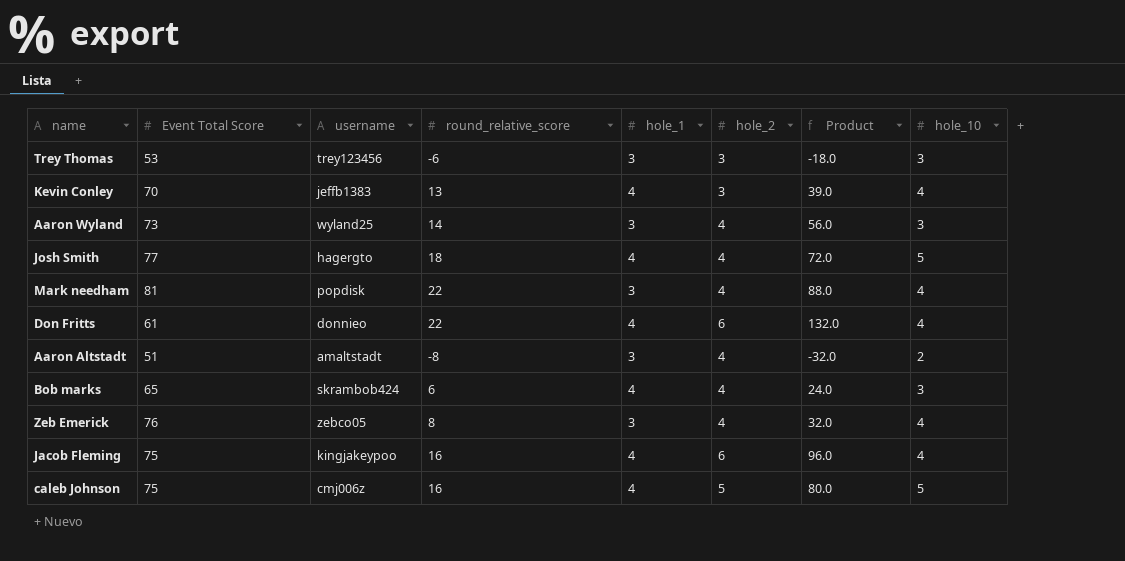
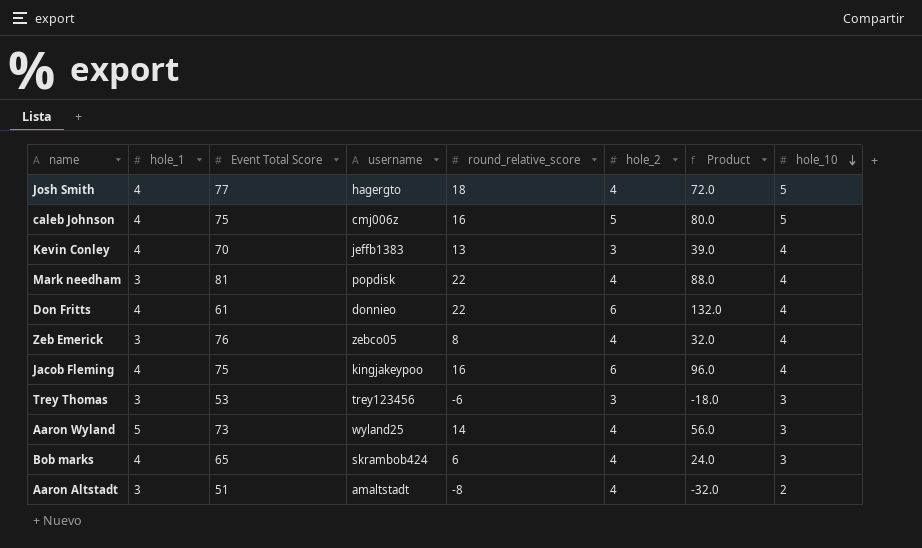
row order: none -> hole_10 descending
column hole_1 | position: 5 -> 2
Aaron Wyland | hole_1: 3 -> 5

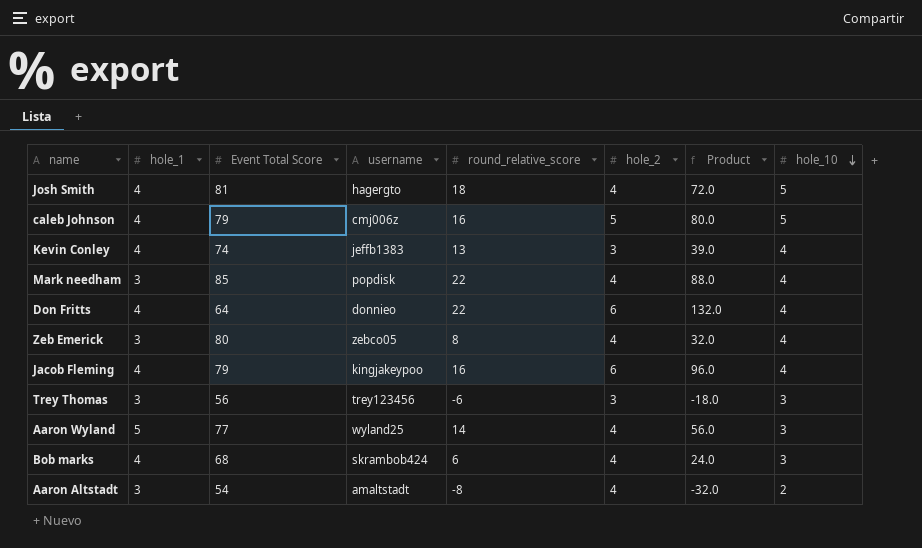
Josh Smith | Event Total Score: 77 -> 81
caleb Johnson | Event Total Score: 75 -> 79
Kevin Conley | Event Total Score: 70 -> 74
Mark needham | Event Total Score: 81 -> 85
Don Fritts | Event Total Score: 61 -> 64
Zeb Emerick | Event Total Score: 76 -> 80
Jacob Fleming | Event Total Score: 75 -> 79
Trey Thomas | Event Total Score: 53 -> 56
Aaron Wyland | Event Total Score: 73 -> 77
Bob marks | Event Total Score: 65 -> 68
Aaron Altstadt | Event Total Score: 51 -> 54

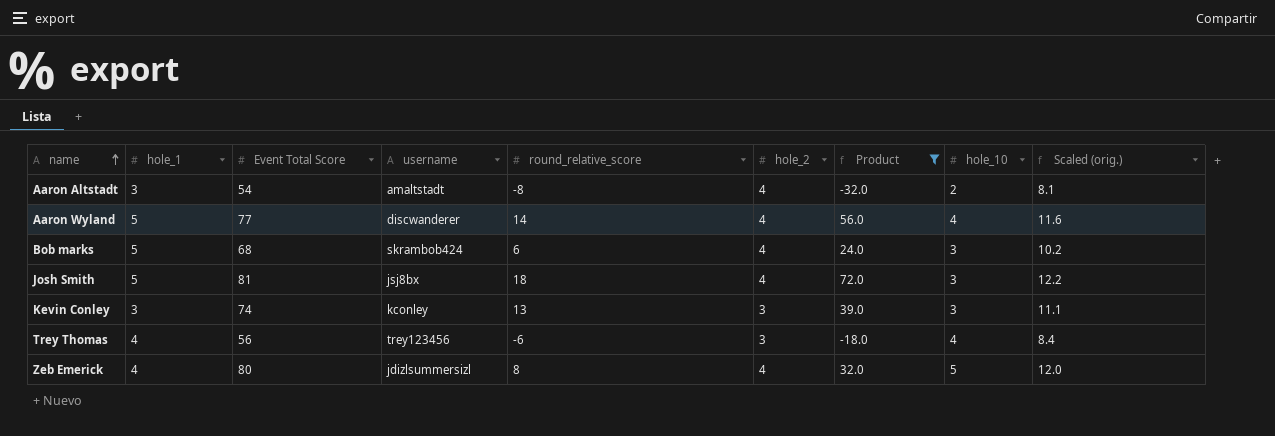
filter: none -> Product <= 72.0
row order: hole_10 descending -> name ascending
column Scaled (orig.) | formula: none -> [Event Total Score] * 0.15
Aaron Wyland | username: wyland25 -> discwanderer
Aaron Wyland | hole_10: 3 -> 4
Bob marks | hole_1: 4 -> 5
Josh Smith | hole_1: 4 -> 5
Josh Smith | username: hagergto -> jsj8bx
Josh Smith | hole_10: 5 -> 3
Kevin Conley | hole_1: 4 -> 3
Kevin Conley | username: jeffb1383 -> kconley
Kevin Conley | hole_10: 4 -> 3
Trey Thomas | hole_1: 3 -> 4
Trey Thomas | hole_10: 3 -> 4
Zeb Emerick | hole_1: 3 -> 4
Zeb Emerick | username: zebco05 -> jdizlsummersizl
Zeb Emerick | hole_10: 4 -> 5

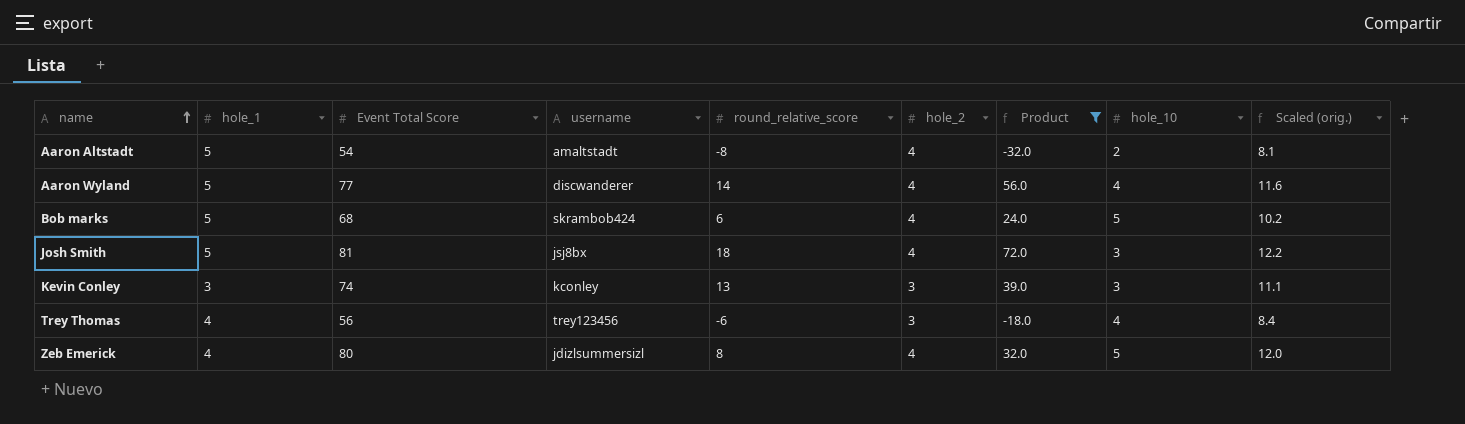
Aaron Altstadt | hole_1: 3 -> 5
Bob marks | hole_10: 3 -> 5

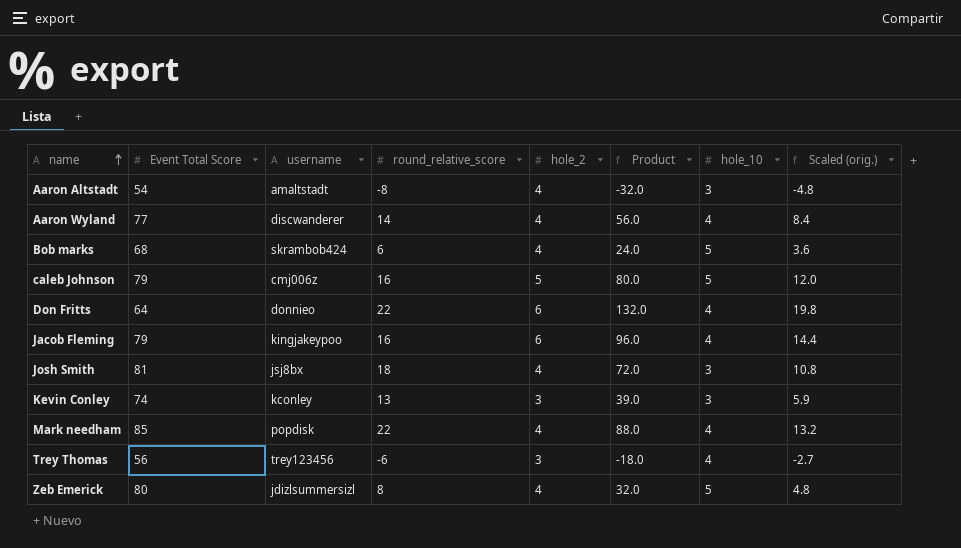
filter: Product <= 72.0 -> none
column hole_1 | position: 2 -> none
column Scaled (orig.) | formula: [Event Total Score] * 0.15 -> [Product] * 0.15
Aaron Altstadt | hole_10: 2 -> 3

